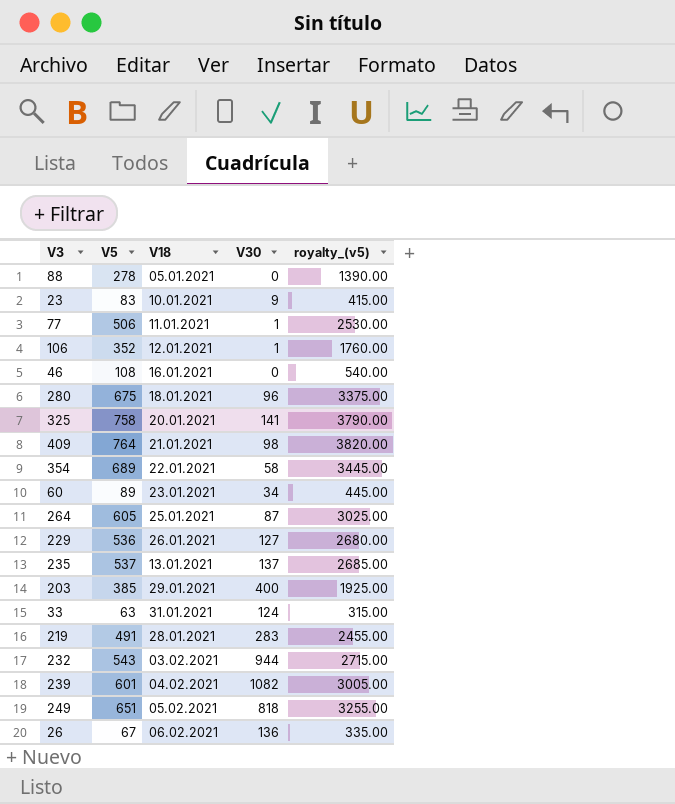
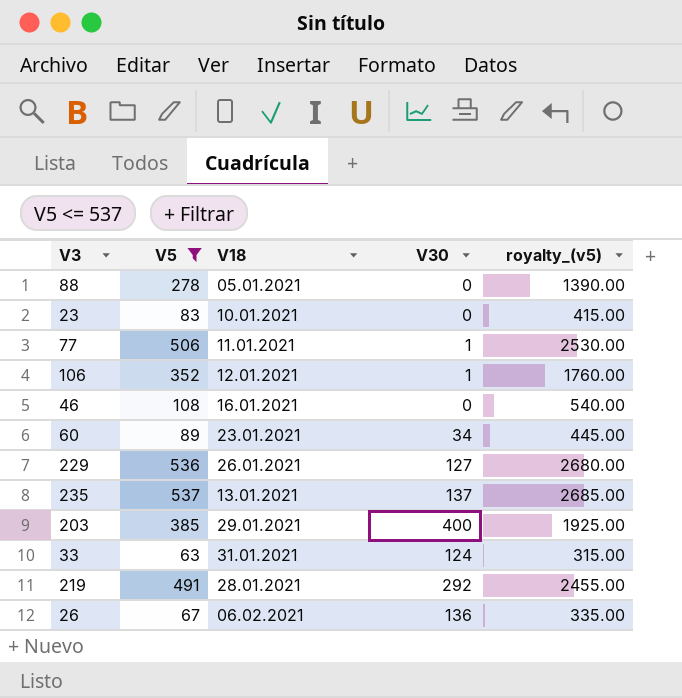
filter: none -> V5 <= 537
23 | V30: 9 -> 0
219 | V30: 283 -> 292

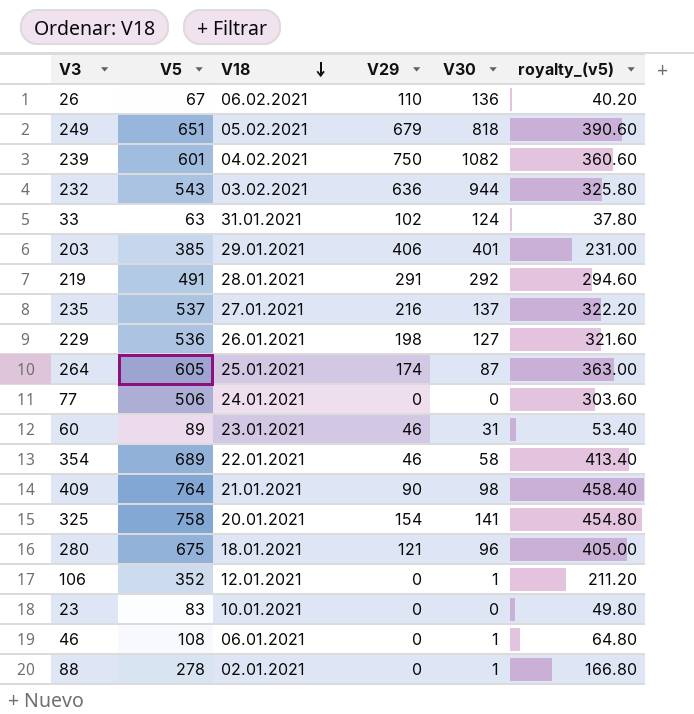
filter: V5 <= 537 -> none
row order: none -> V18 descending
column V29 | position: none -> 4
column royalty_(v5) | formula: [V5] * 5 -> [V5] * 0.6
203 | V30: 400 -> 401
235 | V18: 13.01.2021 -> 27.01.2021
77 | V18: 11.01.2021 -> 24.01.2021
77 | V30: 1 -> 0
60 | V30: 34 -> 31
46 | V18: 16.01.2021 -> 06.01.2021
46 | V30: 0 -> 1
88 | V18: 05.01.2021 -> 02.01.2021
88 | V30: 0 -> 1

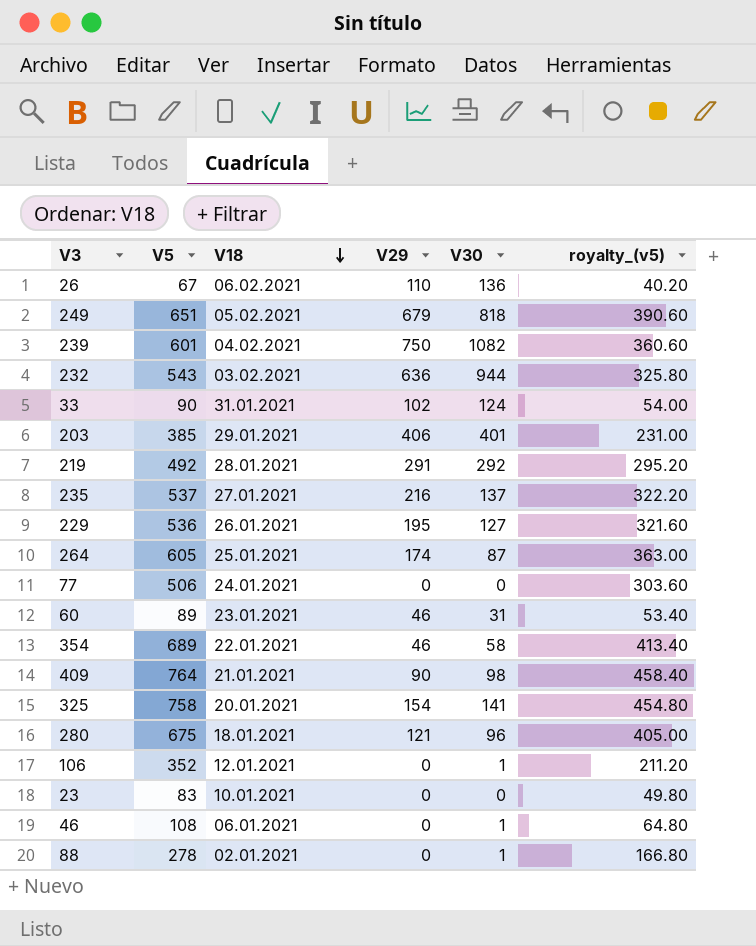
33 | V5: 63 -> 90
33 | royalty_(v5): 37.80 -> 54.00
219 | V5: 491 -> 492
219 | royalty_(v5): 294.60 -> 295.20
229 | V29: 198 -> 195

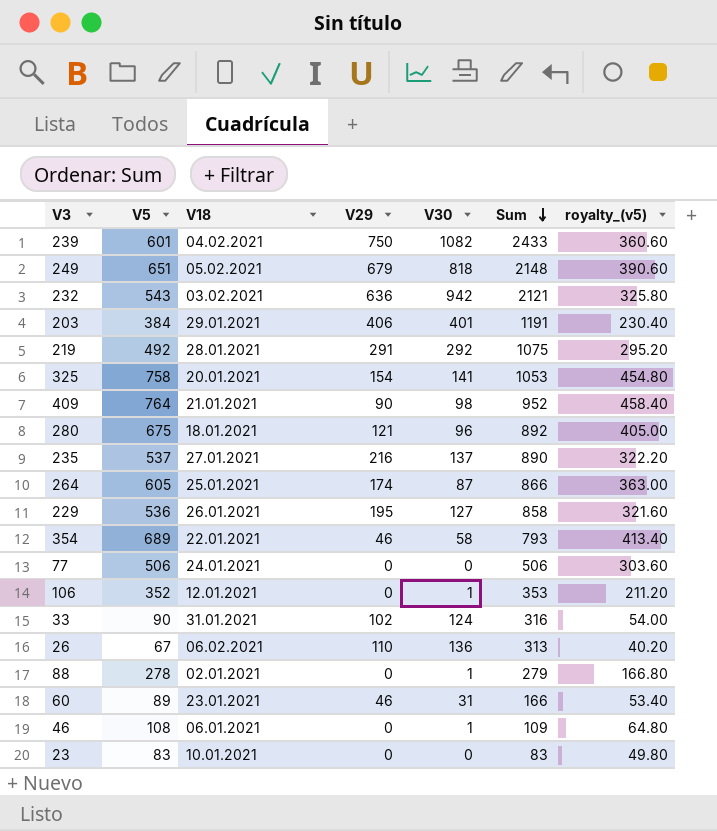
row order: V18 descending -> Sum descending
column Sum | formula: none -> [V5] + [V29] + [V30]
232 | V30: 944 -> 942
203 | V5: 385 -> 384
203 | royalty_(v5): 231.00 -> 230.40

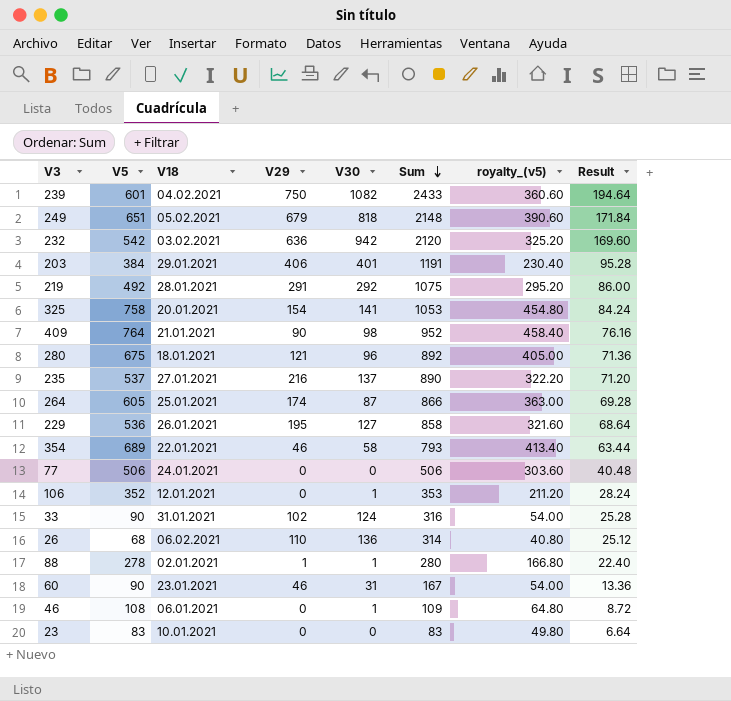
column Result | formula: none -> [Sum] * 0.08
232 | V5: 543 -> 542
232 | Sum: 2121 -> 2120
232 | royalty_(v5): 325.80 -> 325.20
26 | V5: 67 -> 68
26 | Sum: 313 -> 314
26 | royalty_(v5): 40.20 -> 40.80
88 | V29: 0 -> 1
88 | Sum: 279 -> 280
60 | V5: 89 -> 90
60 | Sum: 166 -> 167
60 | royalty_(v5): 53.40 -> 54.00

